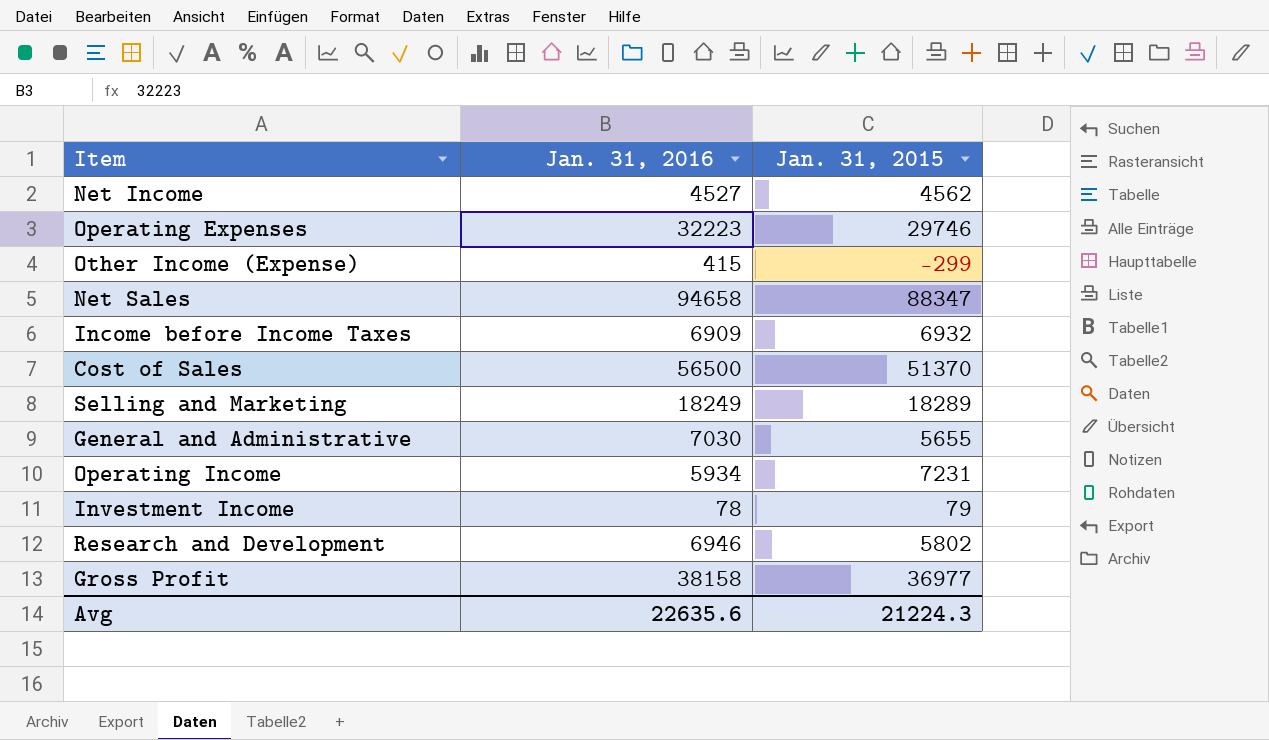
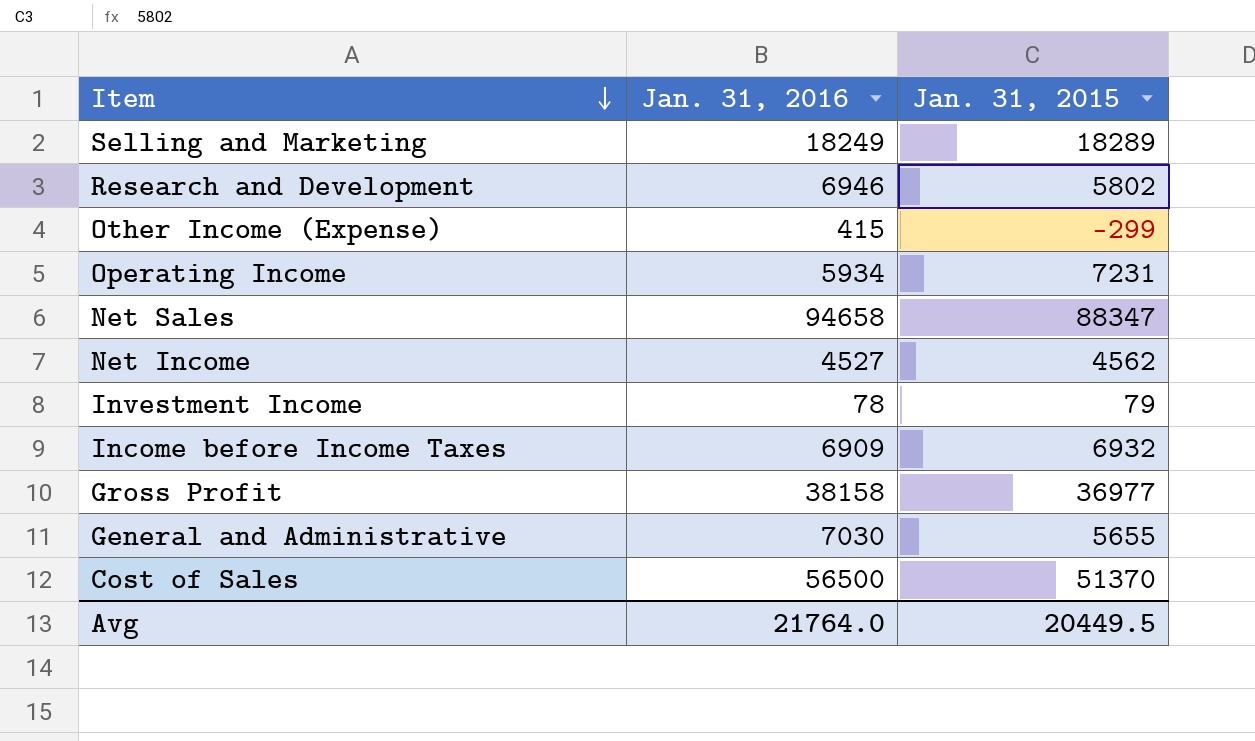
row order: none -> Item descending
row Operating Expenses: 32223 | 29746 -> none
Avg | Jan. 31, 2016: 22635.6 -> 21764.0
Avg | Jan. 31, 2015: 21224.3 -> 20449.5

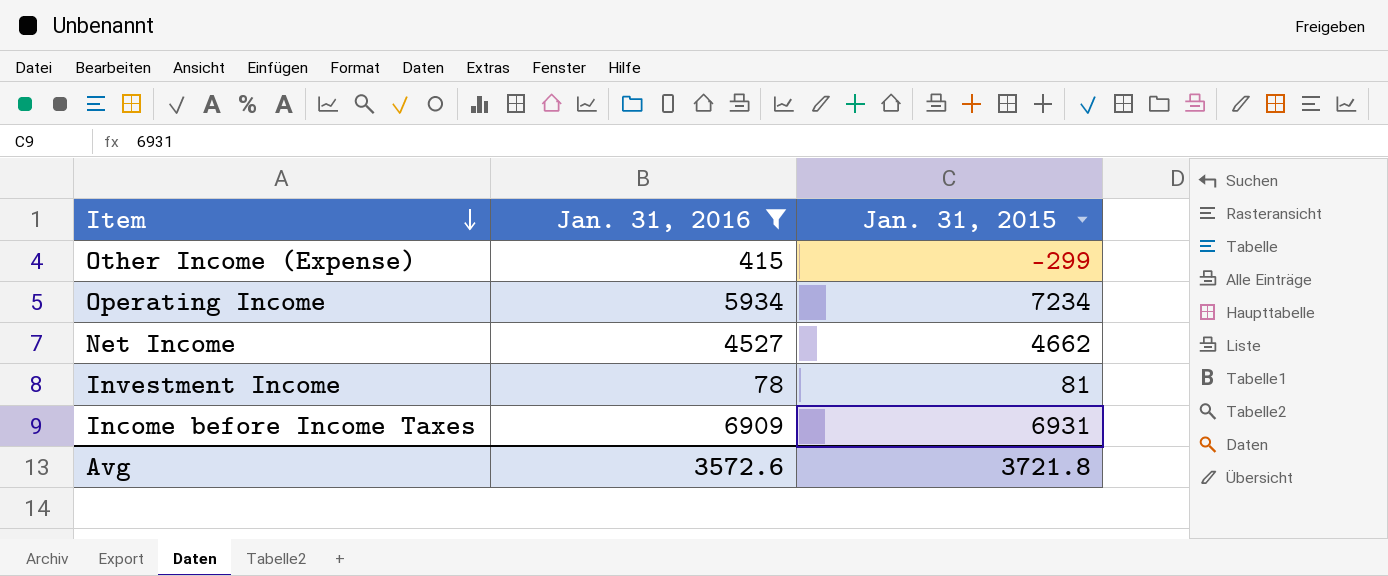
filter: none -> Jan. 31, 2016 <= 6909
Operating Income | Jan. 31, 2015: 7231 -> 7234
Net Income | Jan. 31, 2015: 4562 -> 4662
Investment Income | Jan. 31, 2015: 79 -> 81
Income before Income Taxes | Jan. 31, 2015: 6932 -> 6931
Avg | Jan. 31, 2016: 21764.0 -> 3572.6
Avg | Jan. 31, 2015: 20449.5 -> 3721.8

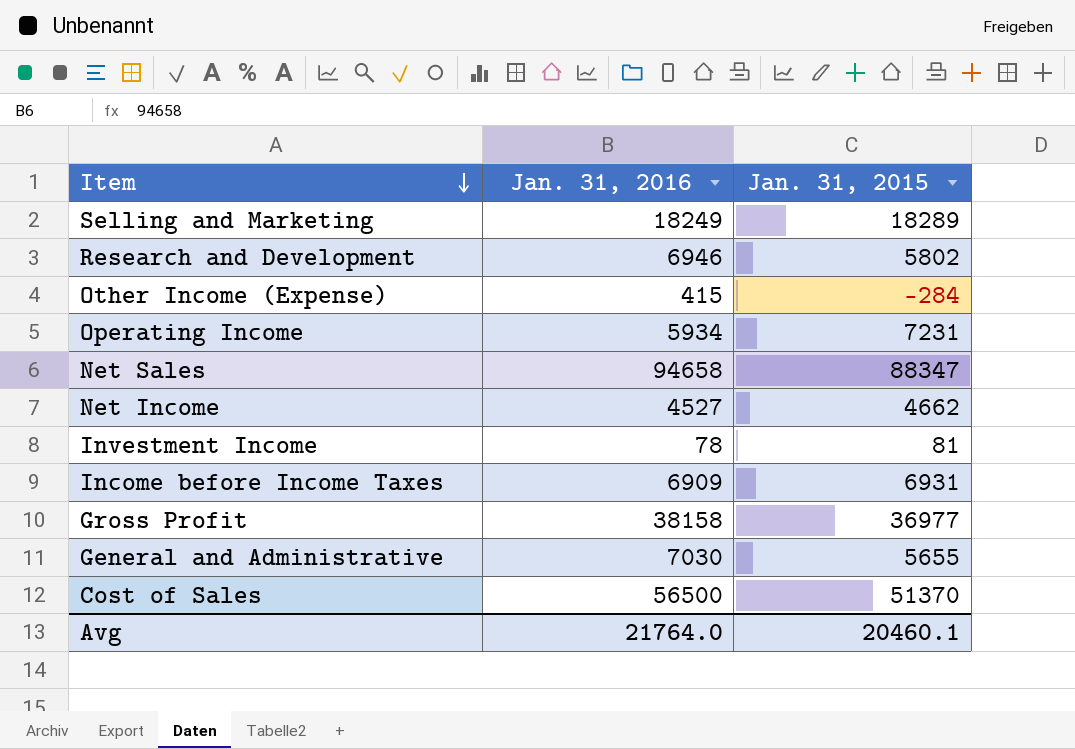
filter: Jan. 31, 2016 <= 6909 -> none
Other Income (Expense) | Jan. 31, 2015: -299 -> -284
Operating Income | Jan. 31, 2015: 7234 -> 7231
Avg | Jan. 31, 2016: 3572.6 -> 21764.0
Avg | Jan. 31, 2015: 3721.8 -> 20460.1

